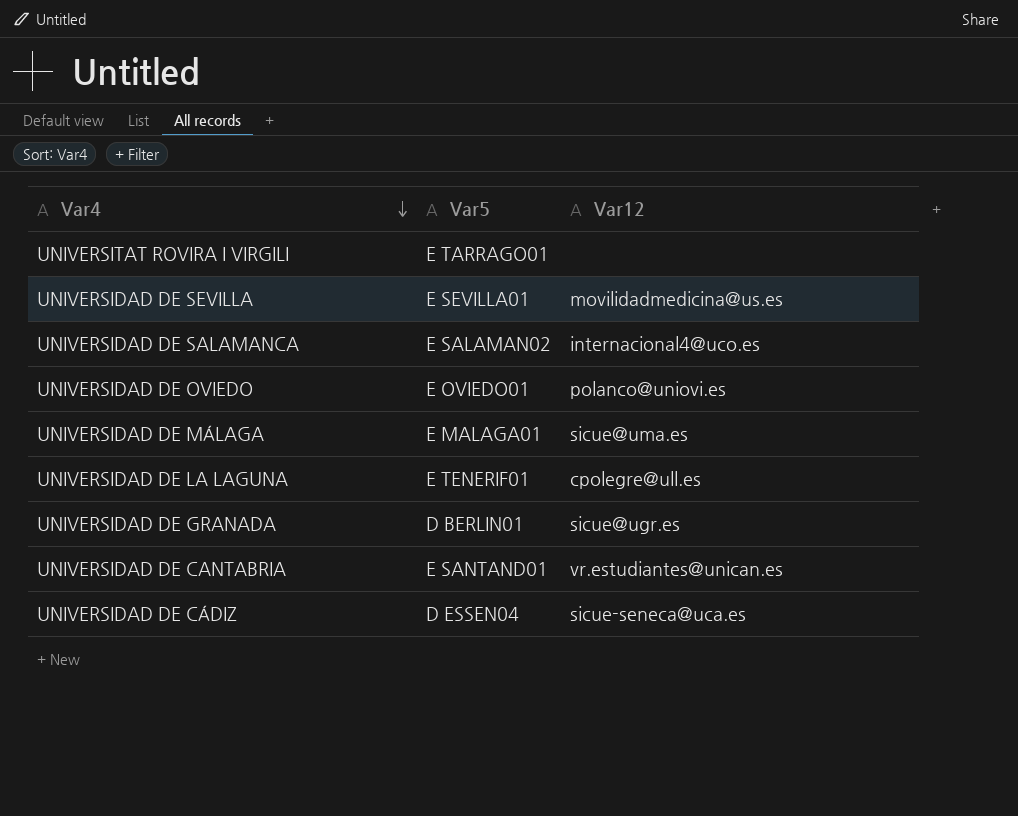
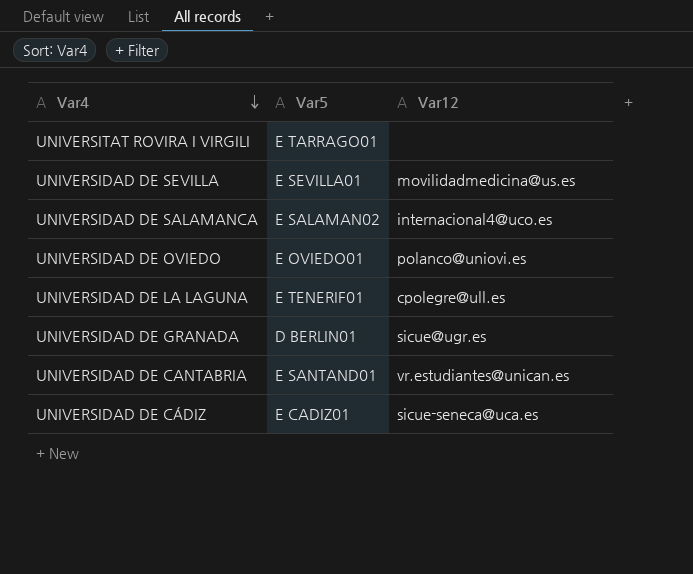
row UNIVERSIDAD DE MÁLAGA: E MALAGA01 | sicue@uma.es -> none
UNIVERSIDAD DE CÁDIZ | Var5: D ESSEN04 -> E CADIZ01

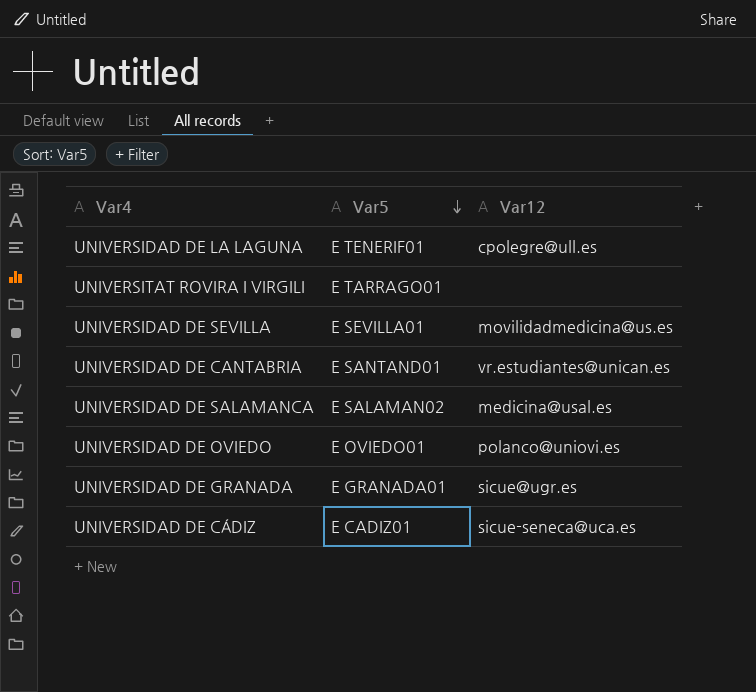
row order: Var4 descending -> Var5 descending
UNIVERSIDAD DE SALAMANCA | Var12: internacional4@uco.es -> medicina@usal.es
UNIVERSIDAD DE GRANADA | Var5: D BERLIN01 -> E GRANADA01

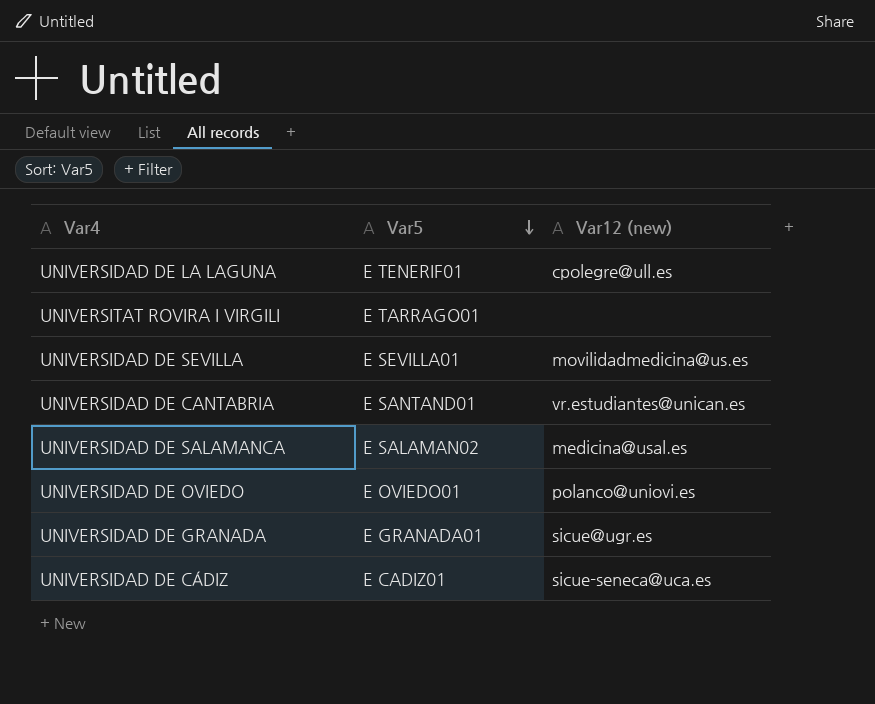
column name: Var12 -> Var12 (new)

